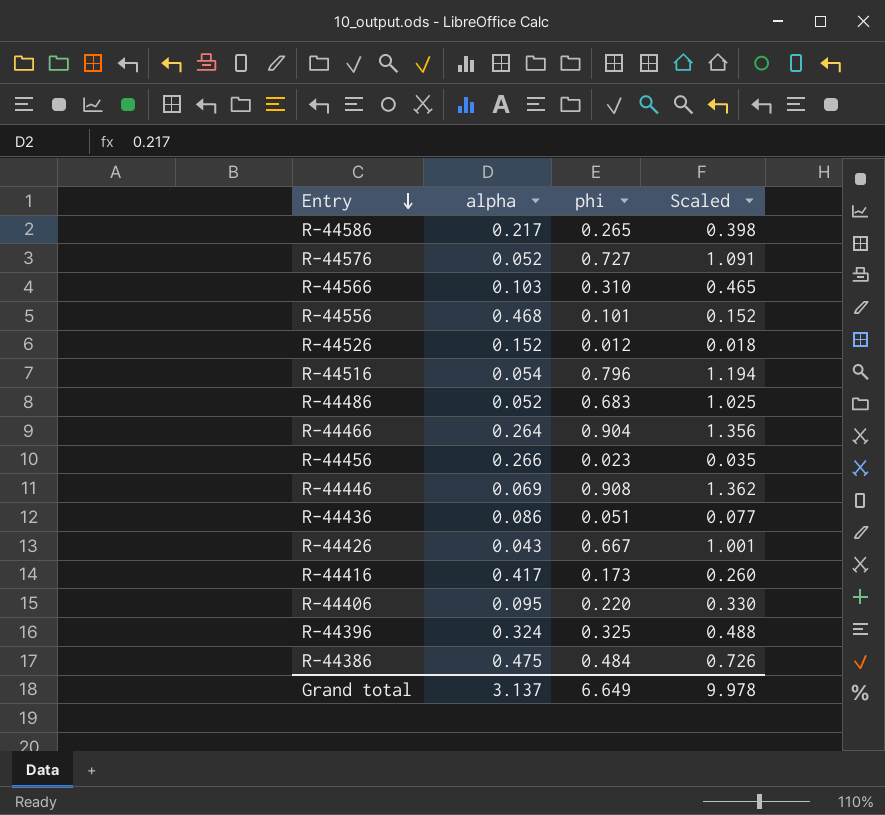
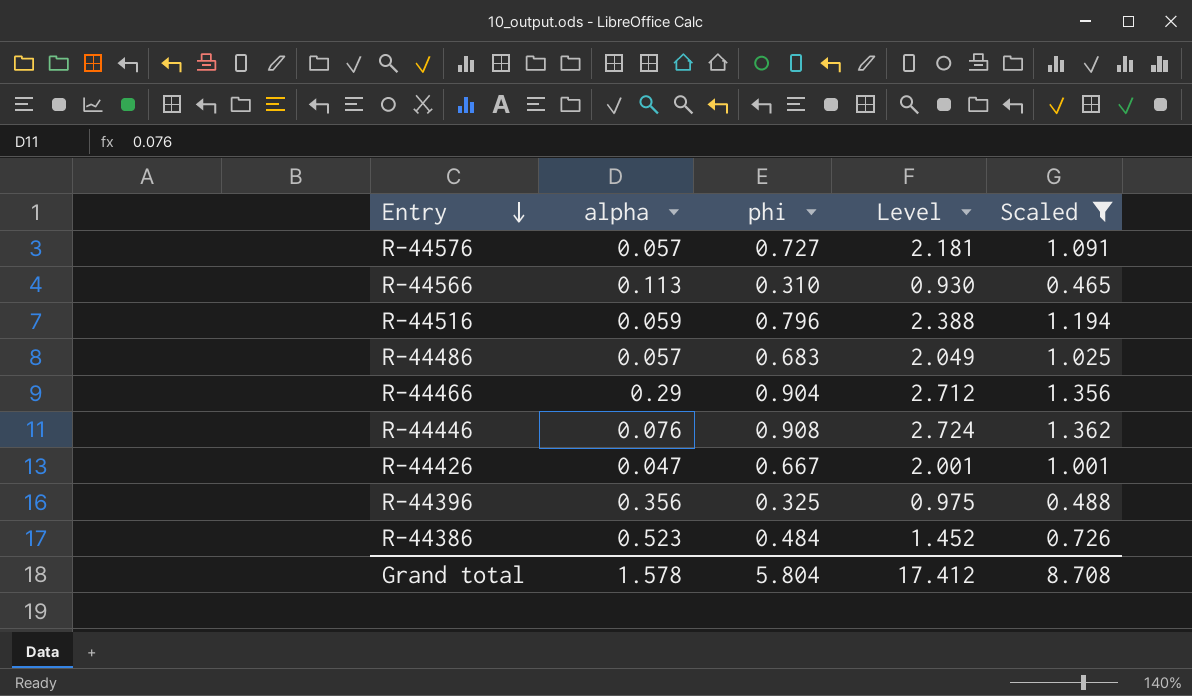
filter: none -> Scaled >= 0.465
column Level | formula: none -> [phi] * 3
R-44576 | alpha: 0.052 -> 0.057
R-44566 | alpha: 0.103 -> 0.113
R-44516 | alpha: 0.054 -> 0.059
R-44486 | alpha: 0.052 -> 0.057
R-44466 | alpha: 0.264 -> 0.29
R-44446 | alpha: 0.069 -> 0.076
R-44426 | alpha: 0.043 -> 0.047
R-44396 | alpha: 0.324 -> 0.356
R-44386 | alpha: 0.475 -> 0.523
Grand total | alpha: 3.137 -> 1.578
Grand total | phi: 6.649 -> 5.804
Grand total | Scaled: 9.978 -> 8.708

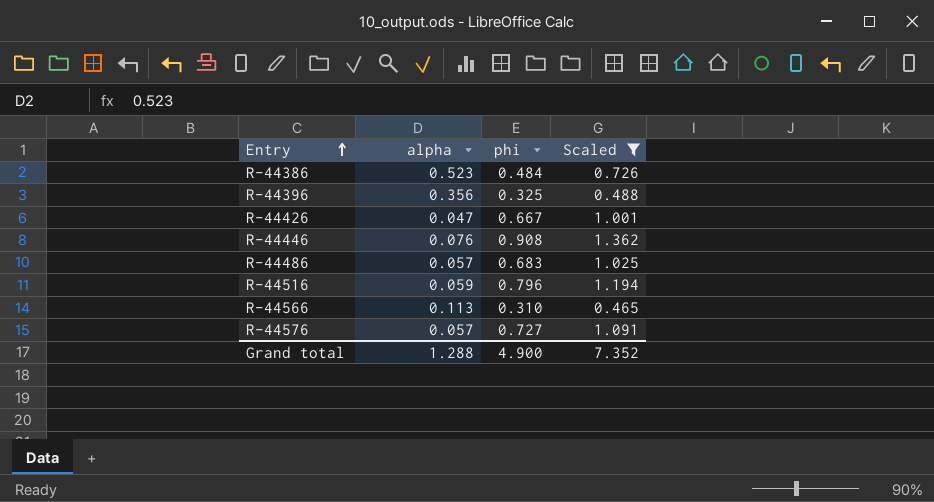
row order: Entry descending -> Entry ascending
column Level | formula: [phi] * 3 -> none
row R-44466: 0.29 | 0.904 | 2.712 | 1.356 -> none
Grand total | alpha: 1.578 -> 1.288
Grand total | phi: 5.804 -> 4.900
Grand total | Scaled: 8.708 -> 7.352

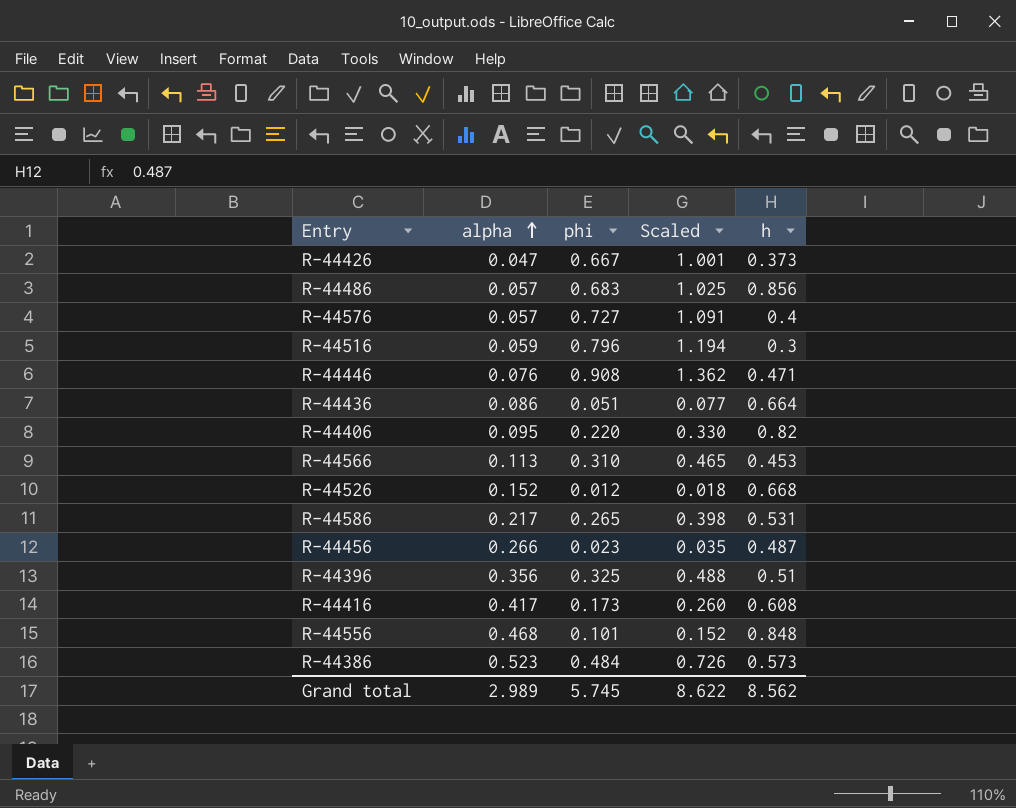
filter: Scaled >= 0.465 -> none
row order: Entry ascending -> alpha ascending
column h | position: none -> 5
Grand total | alpha: 1.288 -> 2.989
Grand total | phi: 4.900 -> 5.745
Grand total | Scaled: 7.352 -> 8.622

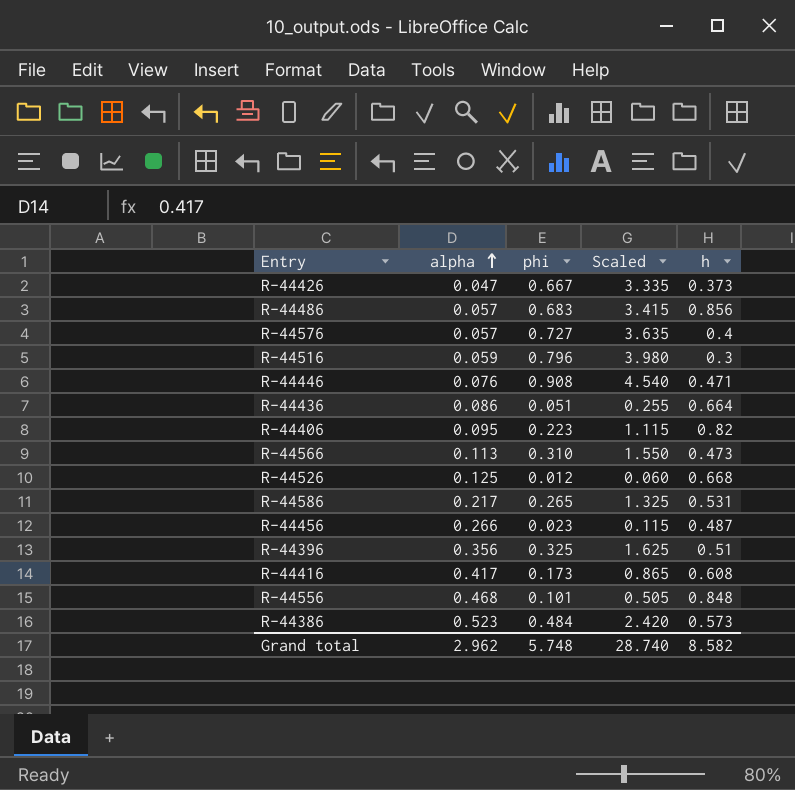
column Scaled | formula: [phi] * 1.5 -> [phi] * 5
R-44406 | phi: 0.220 -> 0.223
R-44566 | h: 0.453 -> 0.473
R-44526 | alpha: 0.152 -> 0.125
Grand total | alpha: 2.989 -> 2.962
Grand total | phi: 5.745 -> 5.748
Grand total | Scaled: 8.622 -> 28.740
Grand total | h: 8.562 -> 8.582

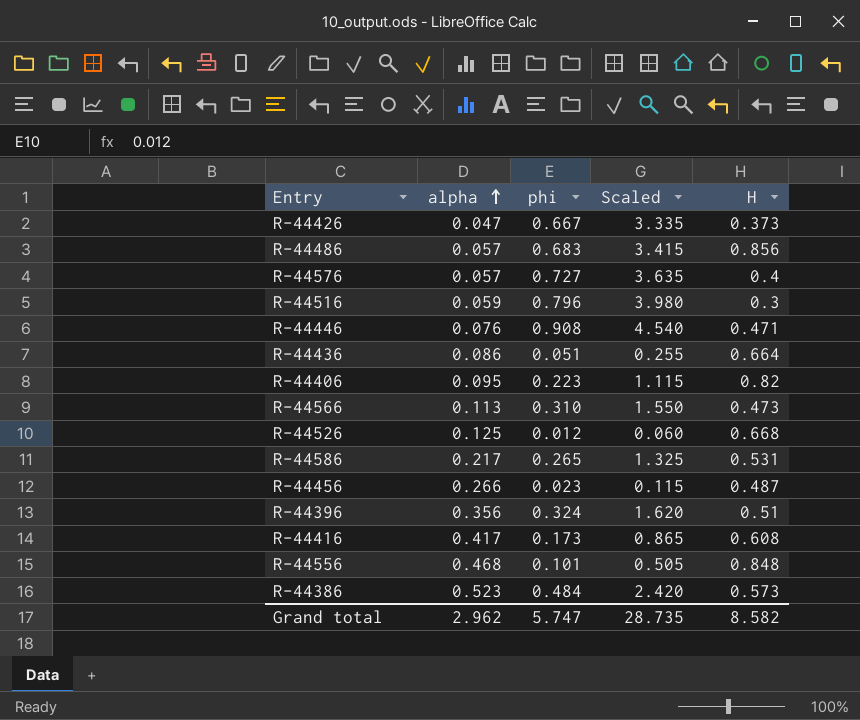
column name: h -> H
R-44396 | phi: 0.325 -> 0.324
R-44396 | Scaled: 1.625 -> 1.620
Grand total | phi: 5.748 -> 5.747
Grand total | Scaled: 28.740 -> 28.735

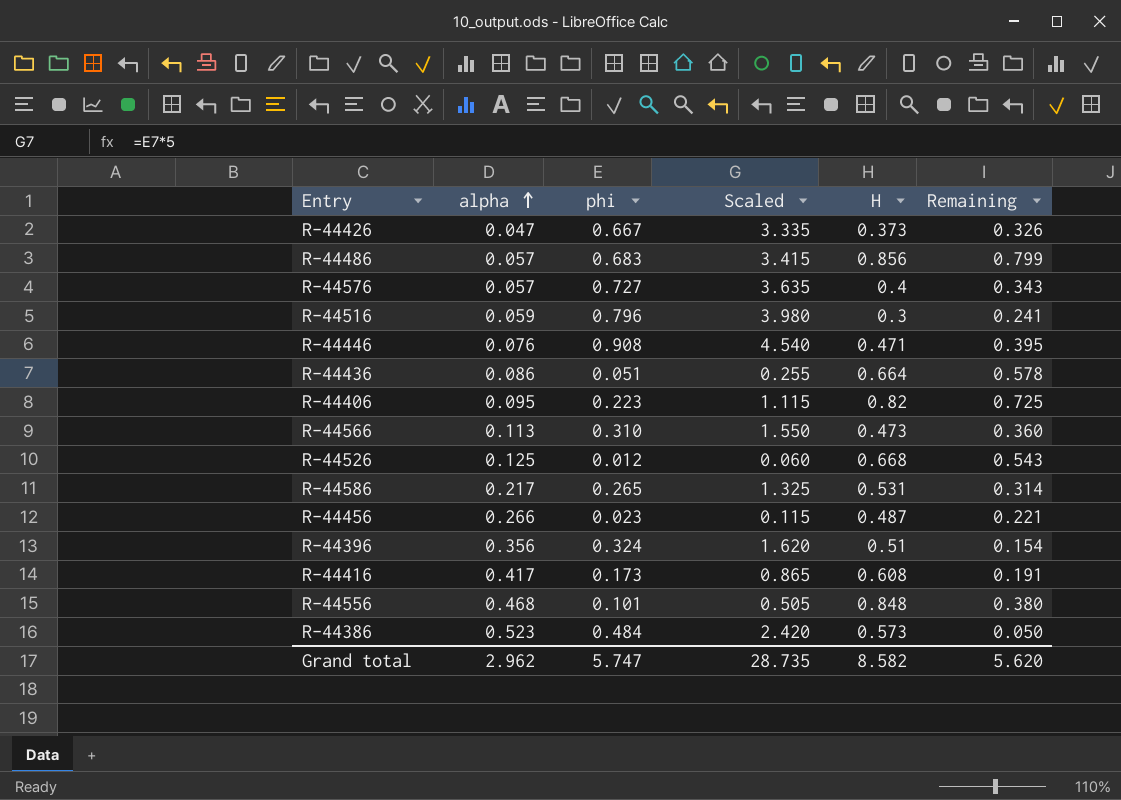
column Remaining | formula: none -> [H] - [alpha]

